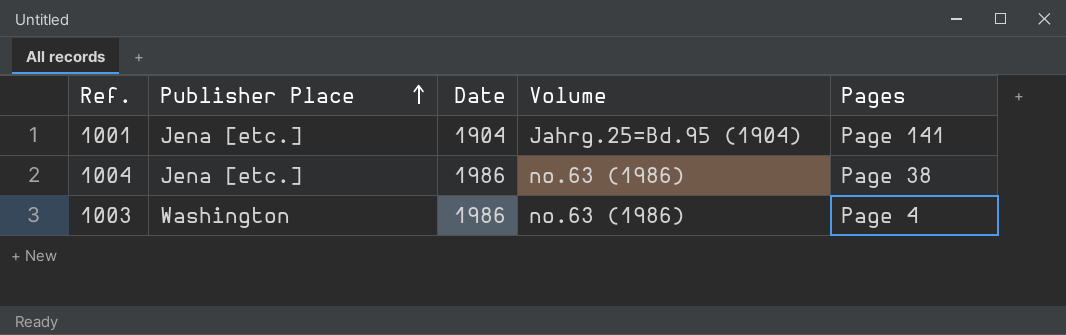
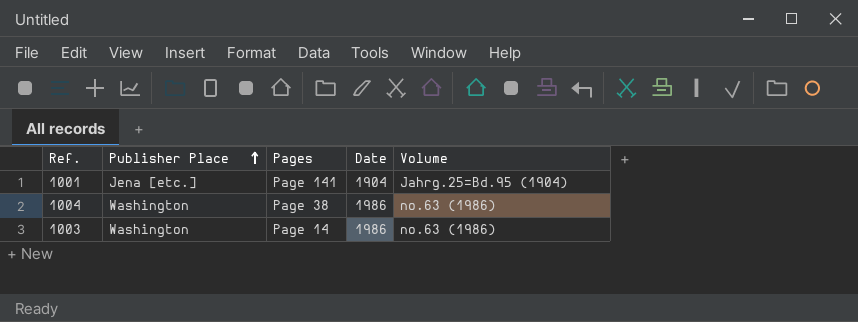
column Pages | position: 5 -> 3
1004 | Publisher Place: Jena [etc.] -> Washington
1003 | Pages: Page 4 -> Page 14

